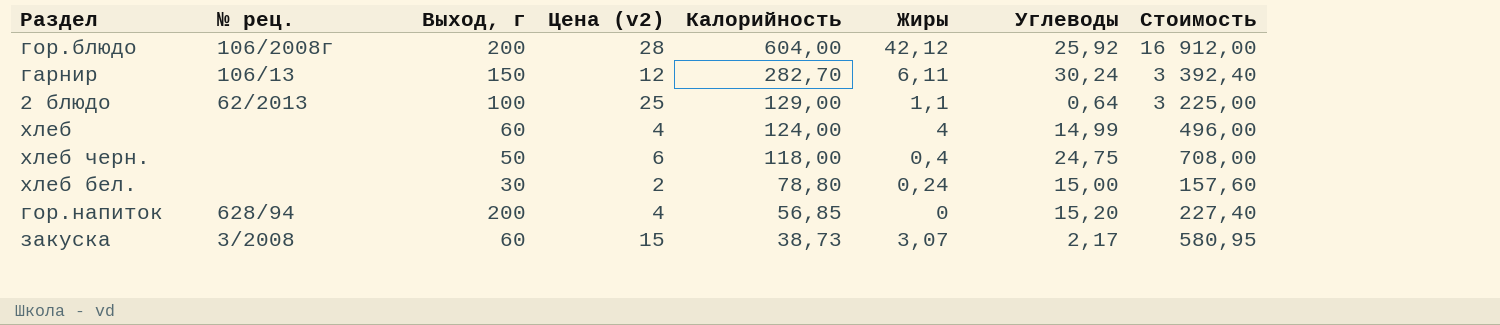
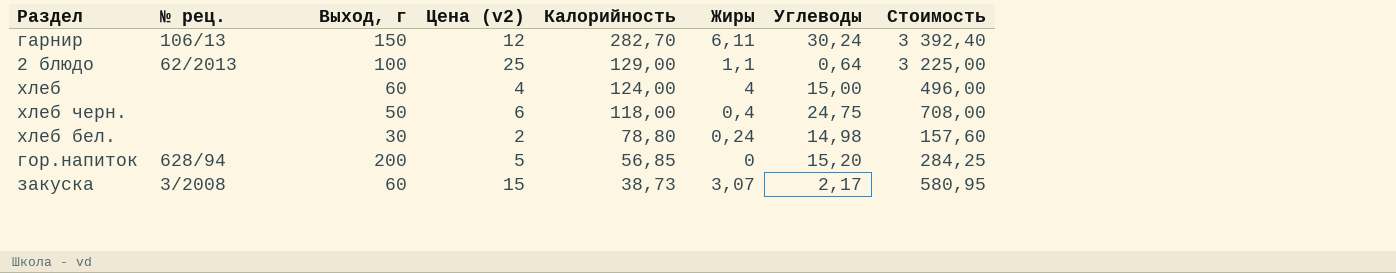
row гор.блюдо: 106/2008г | 200 | 28 | 604,00 | 42,12 | 25,92 | 16 912,00 -> none
хлеб | Углеводы: 14,99 -> 15,00
хлеб бел. | Углеводы: 15,00 -> 14,98
гор.напиток | Цена (v2): 4 -> 5
гор.напиток | Стоимость: 227,40 -> 284,25

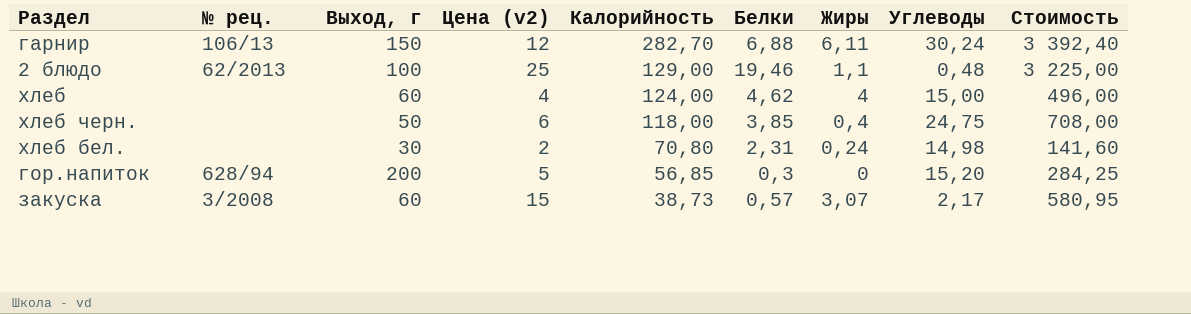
column Белки | position: none -> 6
2 блюдо | Углеводы: 0,64 -> 0,48
хлеб бел. | Калорийность: 78,80 -> 70,80
хлеб бел. | Стоимость: 157,60 -> 141,60

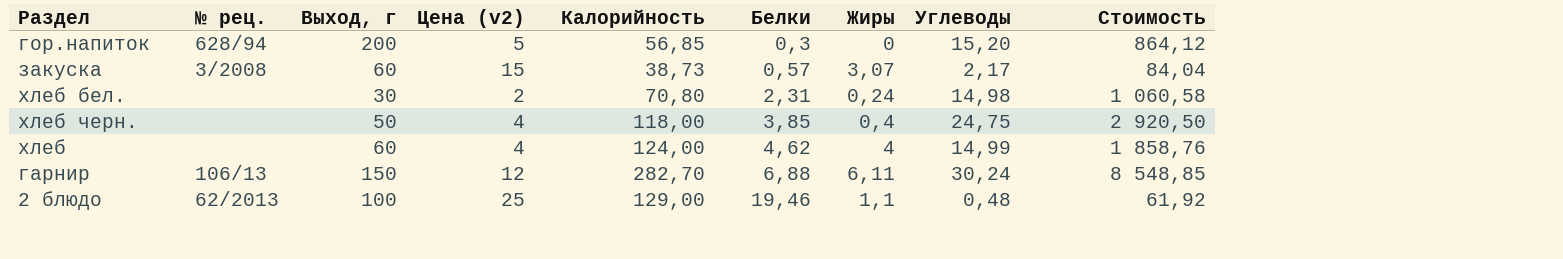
row order: Калорийность descending -> Белки ascending
column Стоимость | formula: [Цена (v2)] * [Калорийность] -> [Калорийность] * [Углеводы]
хлеб черн. | Цена (v2): 6 -> 4
хлеб | Углеводы: 15,00 -> 14,99

